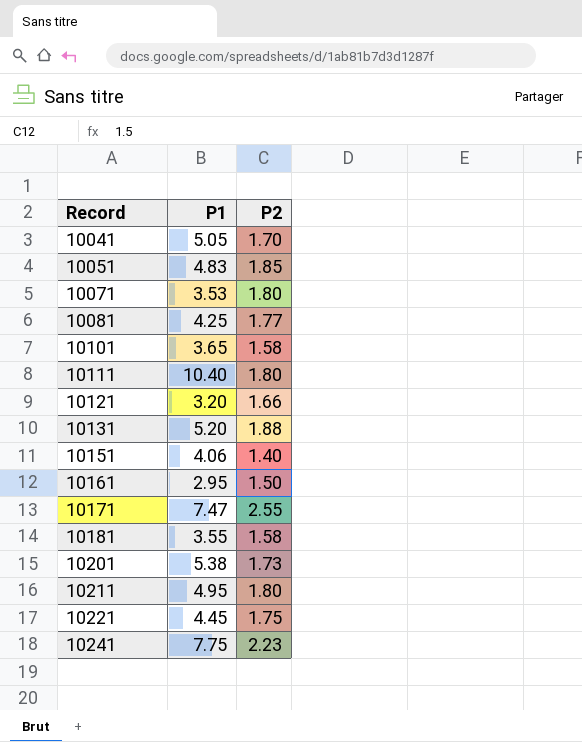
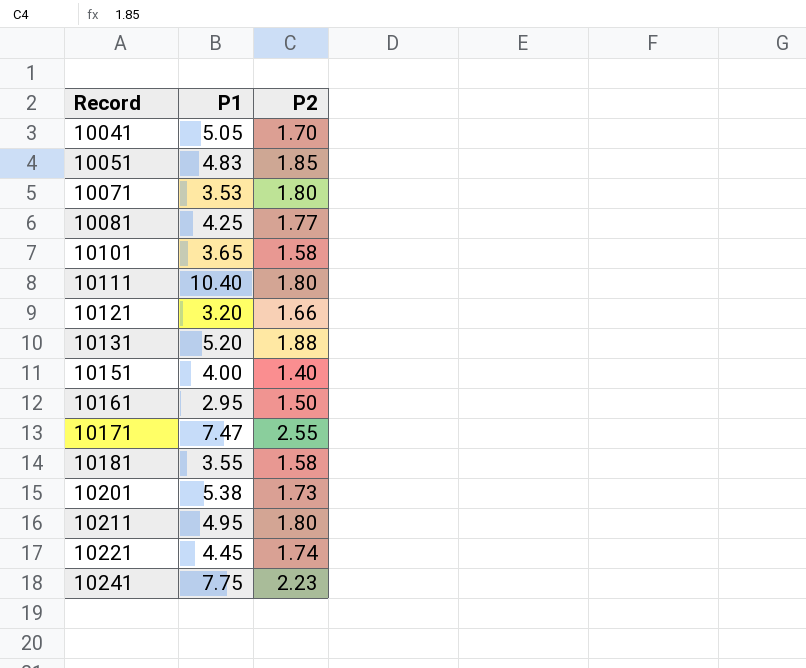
10151 | P1: 4.06 -> 4.00
10221 | P2: 1.75 -> 1.74

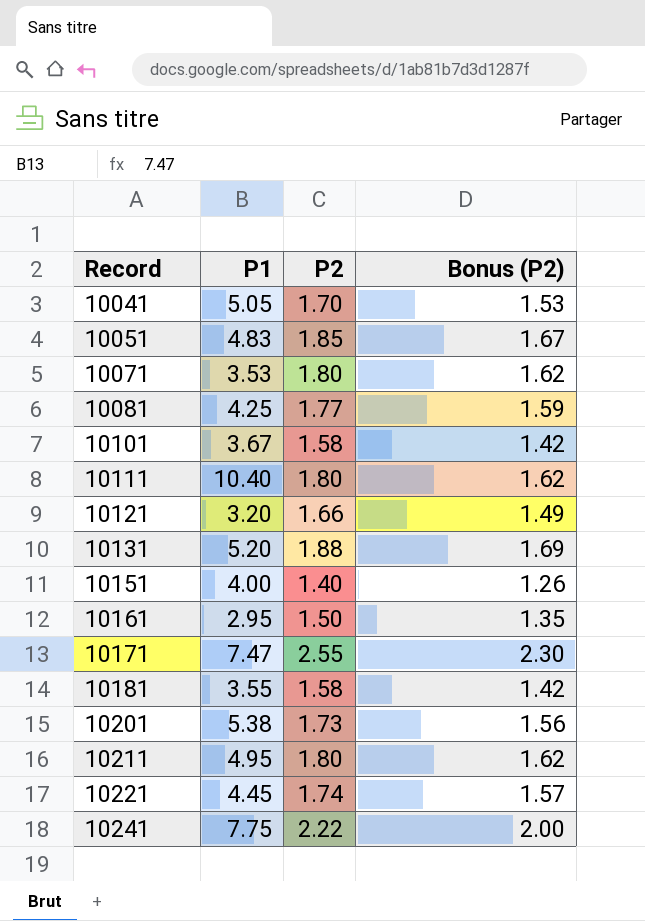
column Bonus (P2) | formula: none -> [P2] * 0.9
10101 | P1: 3.65 -> 3.67
10241 | P2: 2.23 -> 2.22

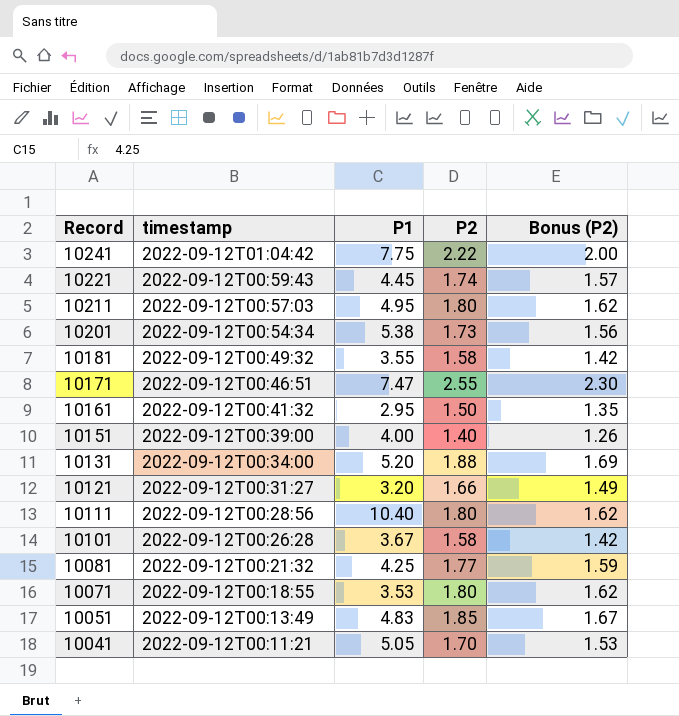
row order: Record ascending -> Record descending
column timestamp | position: none -> 2

